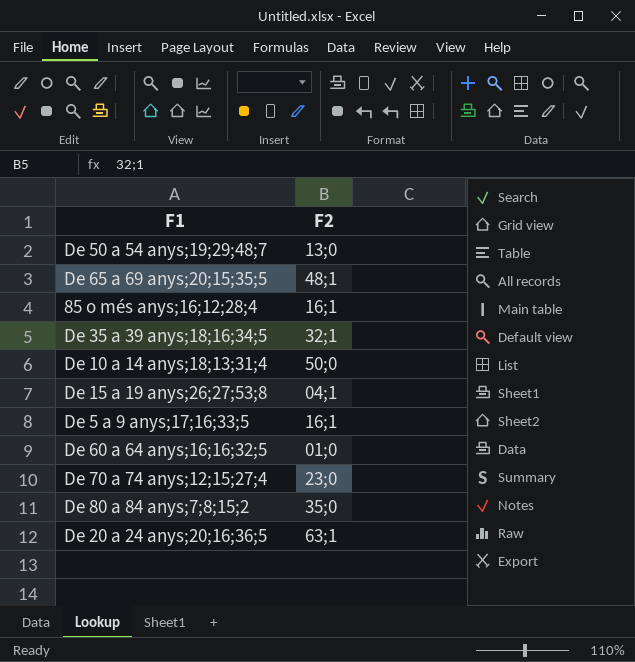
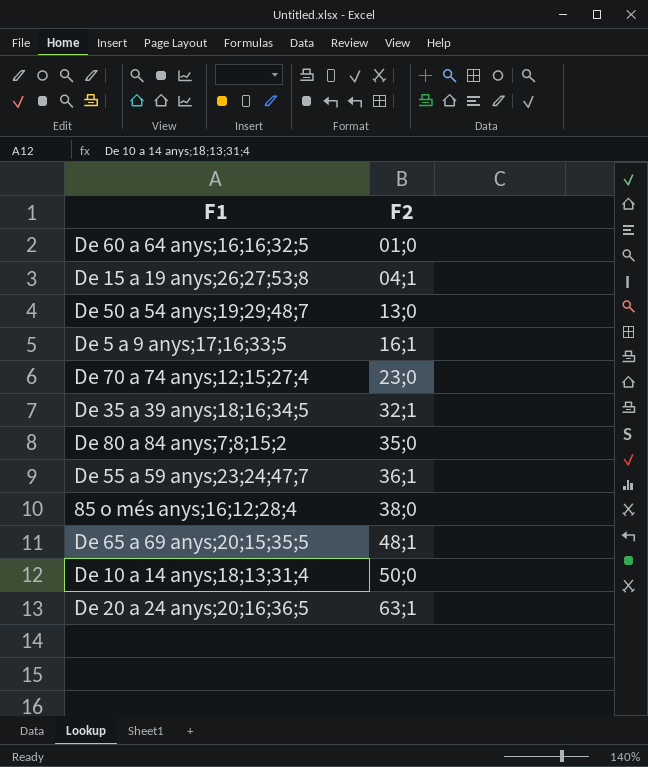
row order: none -> F2 ascending
row De 55 a 59 anys;23;24;47;7: none -> 36;1
85 o més anys;16;12;28;4 | F2: 16;1 -> 38;0

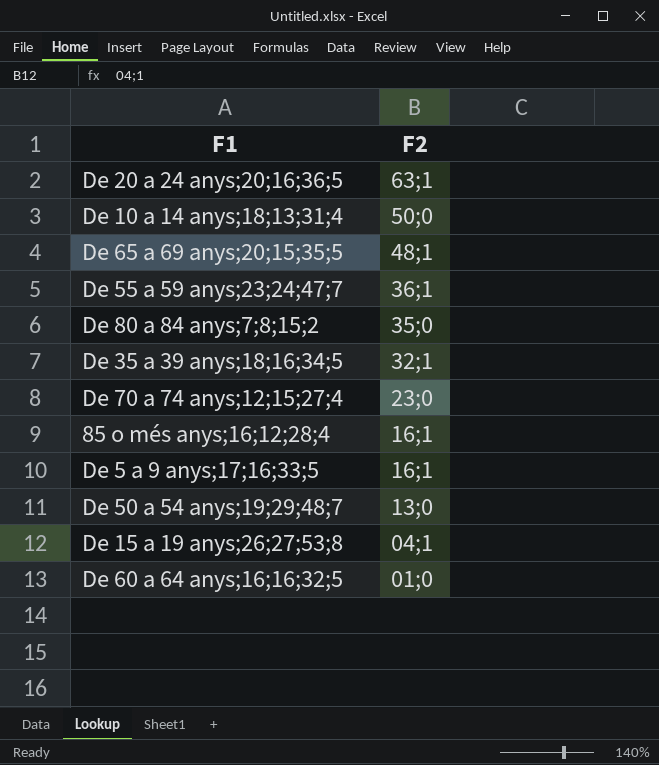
row order: F2 ascending -> F2 descending
85 o més anys;16;12;28;4 | F2: 38;0 -> 16;1

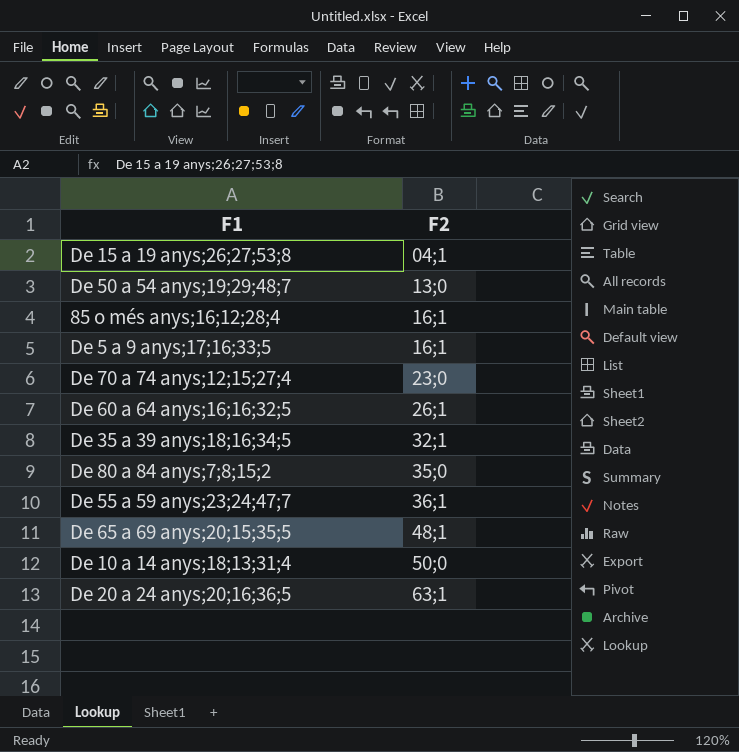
row order: F2 descending -> F2 ascending
De 60 a 64 anys;16;16;32;5 | F2: 01;0 -> 26;1

